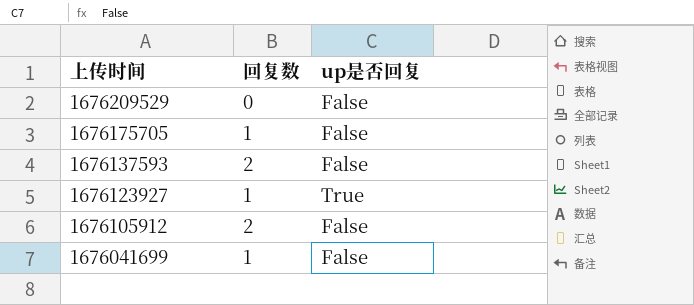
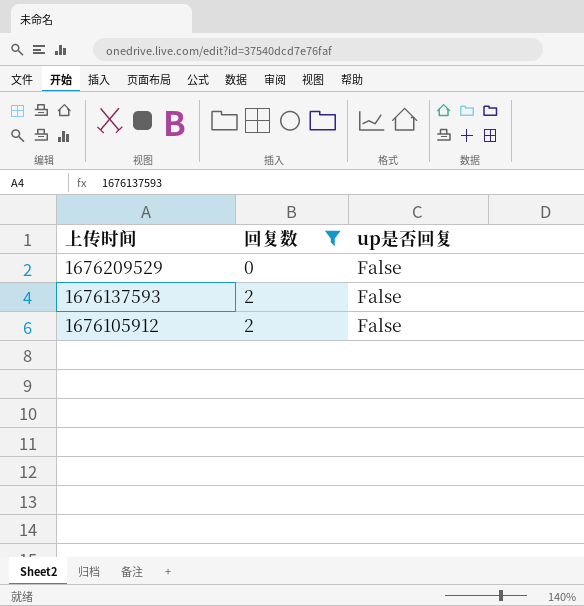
filter: none -> 回复数 != 1

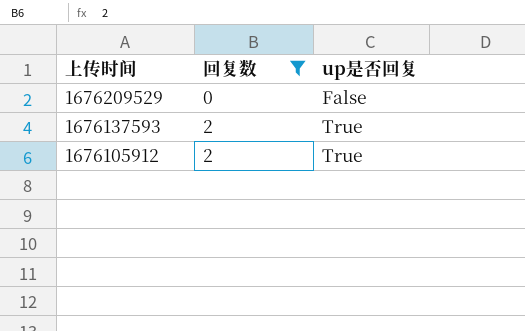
1676137593 | up是否回复: False -> True
1676105912 | up是否回复: False -> True

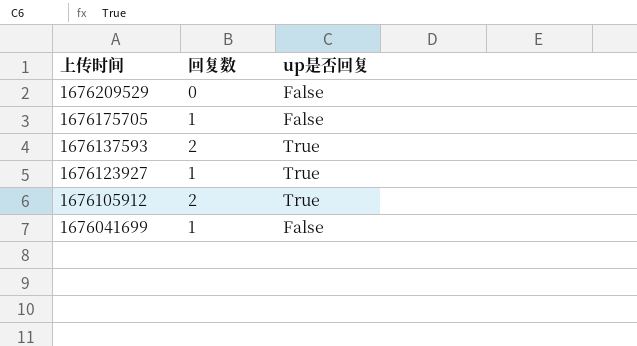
filter: 回复数 != 1 -> none

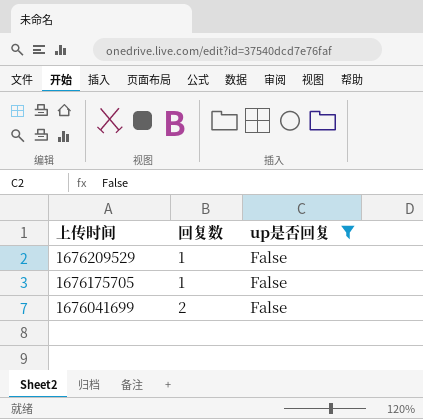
filter: none -> up是否回复 = False
1676209529 | 回复数: 0 -> 1
1676041699 | 回复数: 1 -> 2

